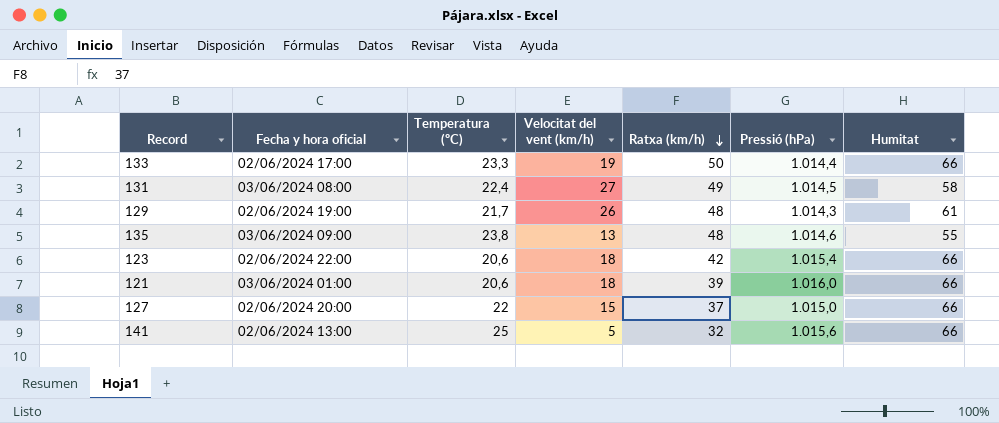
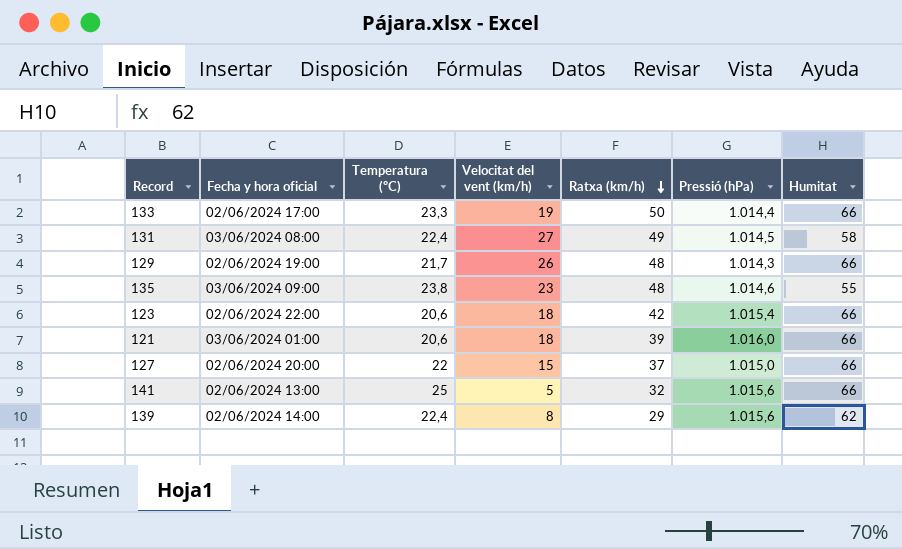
129 | Humitat: 61 -> 66
135 | Velocitat del vent (km/h): 13 -> 23
row 139: none -> 02/06/2024 14:00 | 22,4 | 8 | 29 | 1.015,6 | 62

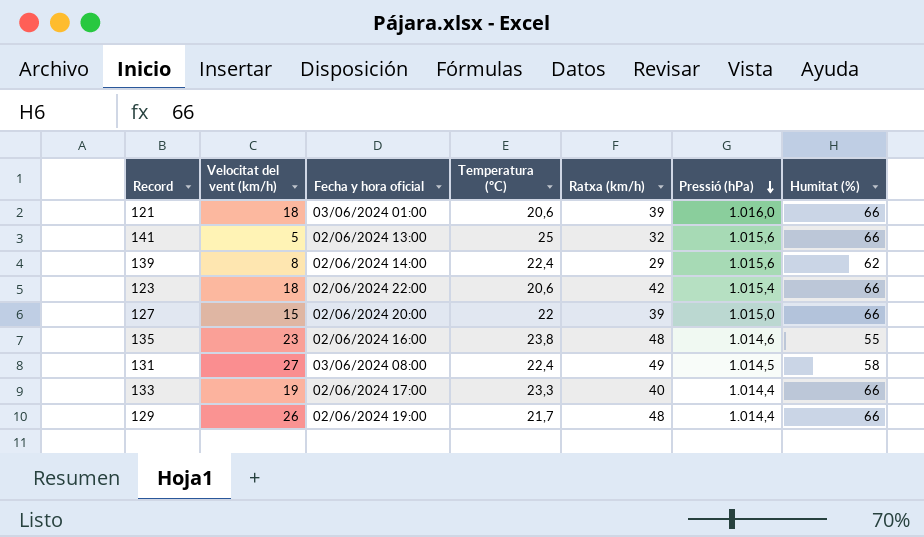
row order: Ratxa (km/h) descending -> Pressió (hPa) descending
column Velocitat del vent (km/h) | position: 4 -> 2
column name: Humitat -> Humitat (%)
127 | Ratxa (km/h): 37 -> 39
135 | Fecha y hora oficial: 03/06/2024 09:00 -> 02/06/2024 16:00
133 | Ratxa (km/h): 50 -> 40
129 | Pressió (hPa): 1.014,3 -> 1.014,4

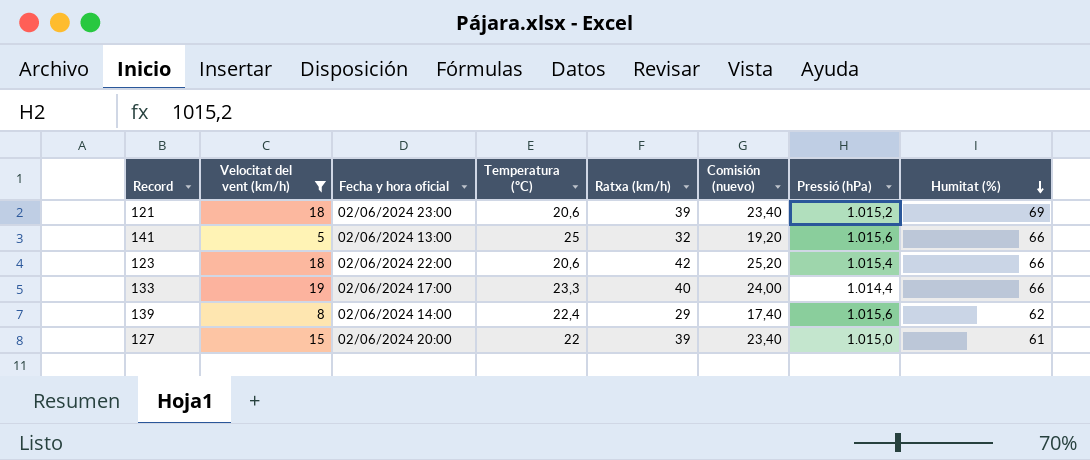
filter: none -> Velocitat del vent (km/h) <= 19
row order: Pressió (hPa) descending -> Humitat (%) descending
column Comisión (nuevo) | formula: none -> [Ratxa (km/h)] * 0,6
121 | Fecha y hora oficial: 03/06/2024 01:00 -> 02/06/2024 23:00
121 | Pressió (hPa): 1.016,0 -> 1.015,2
121 | Humitat (%): 66 -> 69
127 | Humitat (%): 66 -> 61

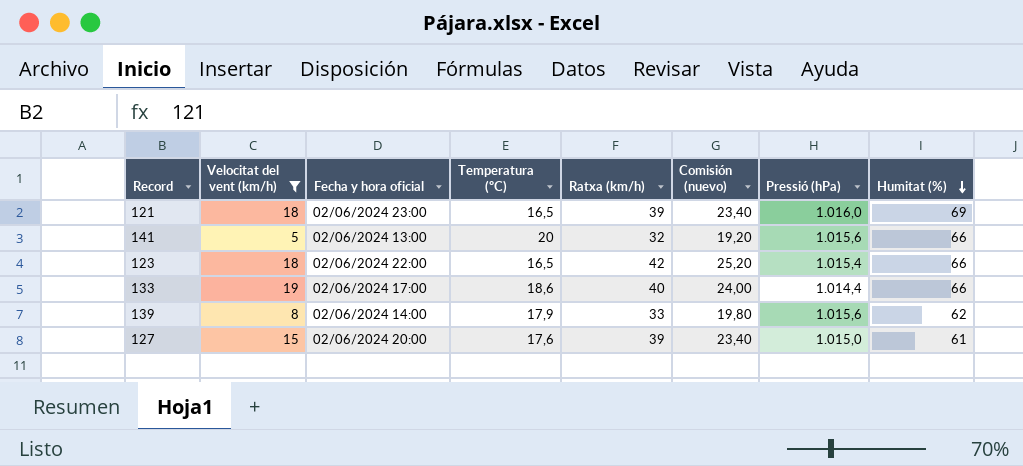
121 | Temperatura (ºC): 20,6 -> 16,5
121 | Pressió (hPa): 1.015,2 -> 1.016,0
141 | Temperatura (ºC): 25 -> 20
123 | Temperatura (ºC): 20,6 -> 16,5
133 | Temperatura (ºC): 23,3 -> 18,6
139 | Temperatura (ºC): 22,4 -> 17,9
139 | Ratxa (km/h): 29 -> 33
139 | Comisión (nuevo): 17,40 -> 19,80
127 | Temperatura (ºC): 22 -> 17,6

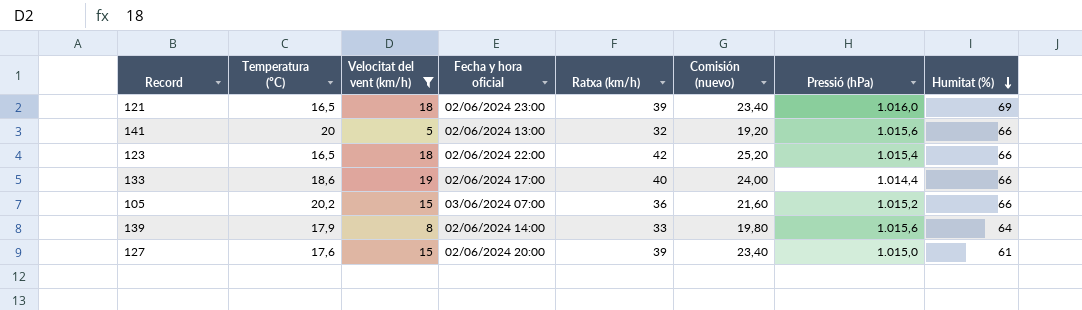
column Temperatura (ºC) | position: 4 -> 2
row 105: none -> 20,2 | 15 | 03/06/2024 07:00 | 36 | 21,60 | 1.015,2 | 66
139 | Humitat (%): 62 -> 64

